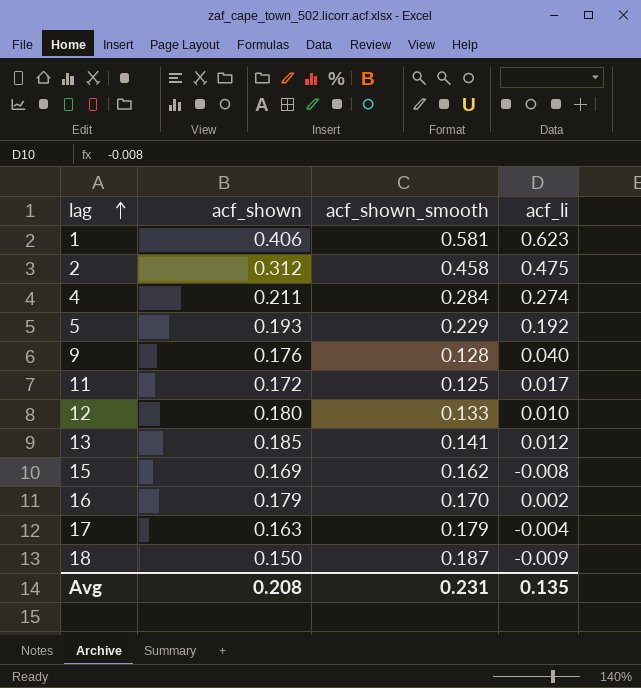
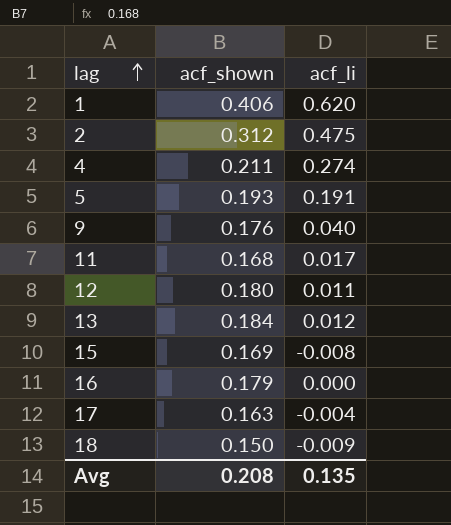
column acf_shown_smooth | position: 3 -> none
1 | acf_li: 0.623 -> 0.620
5 | acf_li: 0.192 -> 0.191
11 | acf_shown: 0.172 -> 0.168
12 | acf_li: 0.010 -> 0.011
13 | acf_shown: 0.185 -> 0.184
16 | acf_li: 0.002 -> 0.000

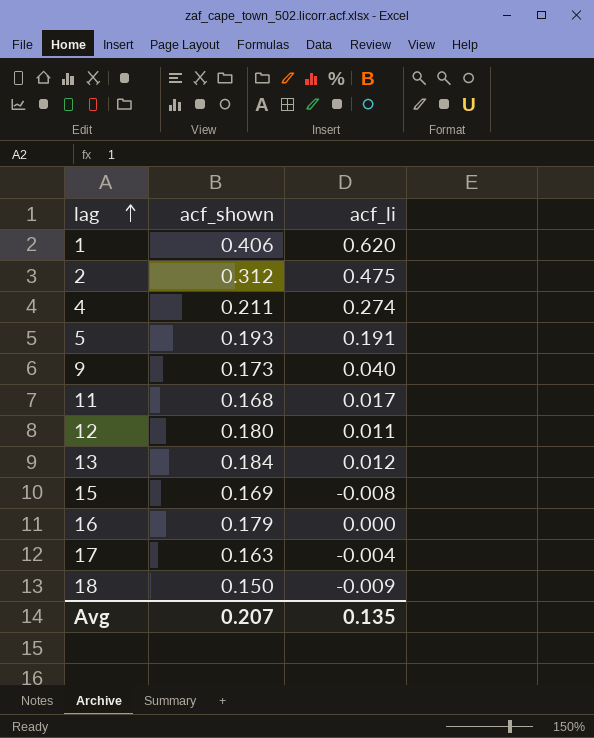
9 | acf_shown: 0.176 -> 0.173
Avg | acf_shown: 0.208 -> 0.207

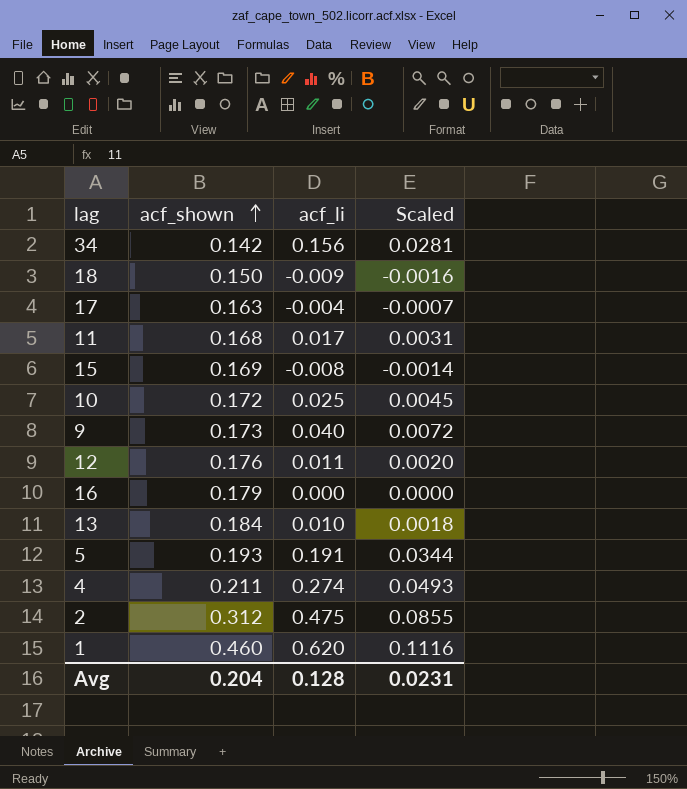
row order: lag ascending -> acf_shown ascending
column Scaled | formula: none -> [acf_li] * 0.18
row 34: none -> 0.142 | 0.156 | 0.0281
row 10: none -> 0.172 | 0.025 | 0.0045
12 | acf_shown: 0.180 -> 0.176
13 | acf_li: 0.012 -> 0.010
1 | acf_shown: 0.406 -> 0.460
Avg | acf_shown: 0.207 -> 0.204
Avg | acf_li: 0.135 -> 0.128

